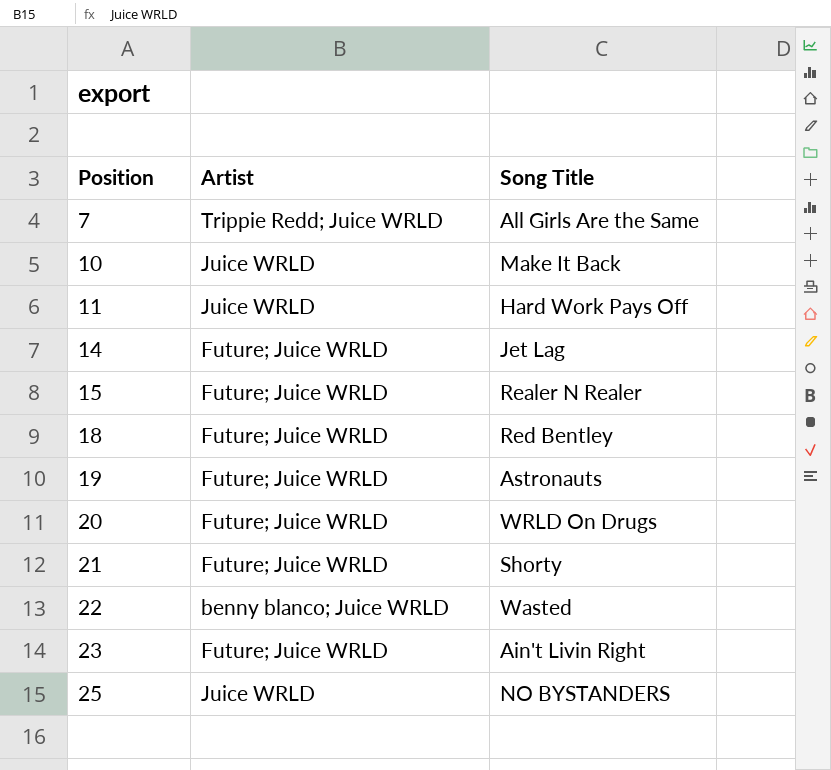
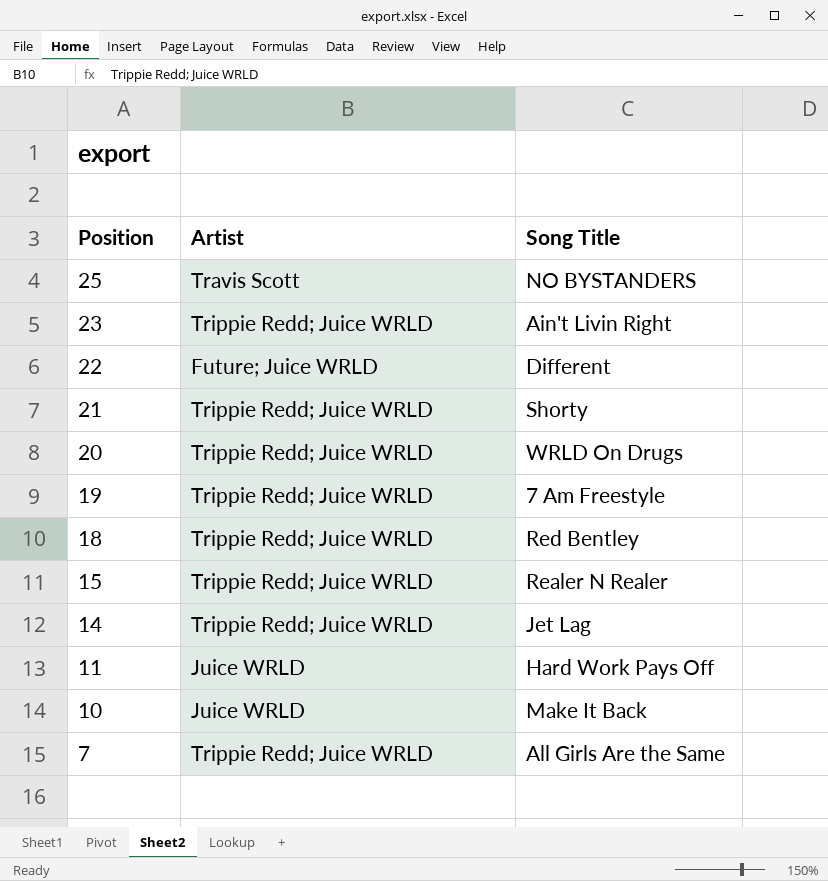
row order: Position ascending -> Position descending
25 | Artist: Juice WRLD -> Travis Scott
23 | Artist: Future; Juice WRLD -> Trippie Redd; Juice WRLD
22 | Artist: benny blanco; Juice WRLD -> Future; Juice WRLD
22 | Song Title: Wasted -> Different
21 | Artist: Future; Juice WRLD -> Trippie Redd; Juice WRLD
20 | Artist: Future; Juice WRLD -> Trippie Redd; Juice WRLD
19 | Artist: Future; Juice WRLD -> Trippie Redd; Juice WRLD
19 | Song Title: Astronauts -> 7 Am Freestyle
18 | Artist: Future; Juice WRLD -> Trippie Redd; Juice WRLD
15 | Artist: Future; Juice WRLD -> Trippie Redd; Juice WRLD
14 | Artist: Future; Juice WRLD -> Trippie Redd; Juice WRLD

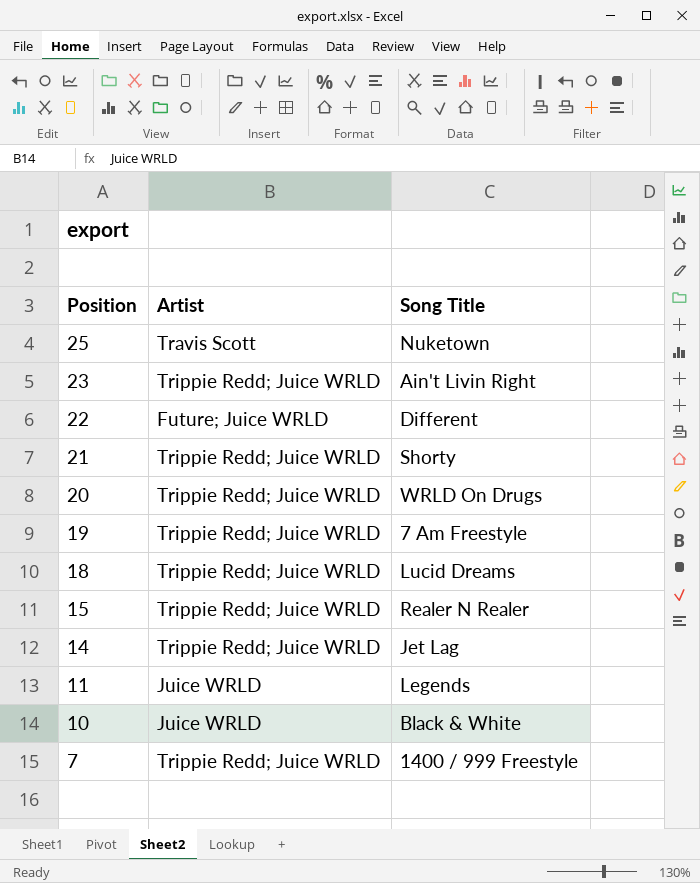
25 | Song Title: NO BYSTANDERS -> Nuketown
18 | Song Title: Red Bentley -> Lucid Dreams
11 | Song Title: Hard Work Pays Off -> Legends
10 | Song Title: Make It Back -> Black & White
7 | Song Title: All Girls Are the Same -> 1400 / 999 Freestyle

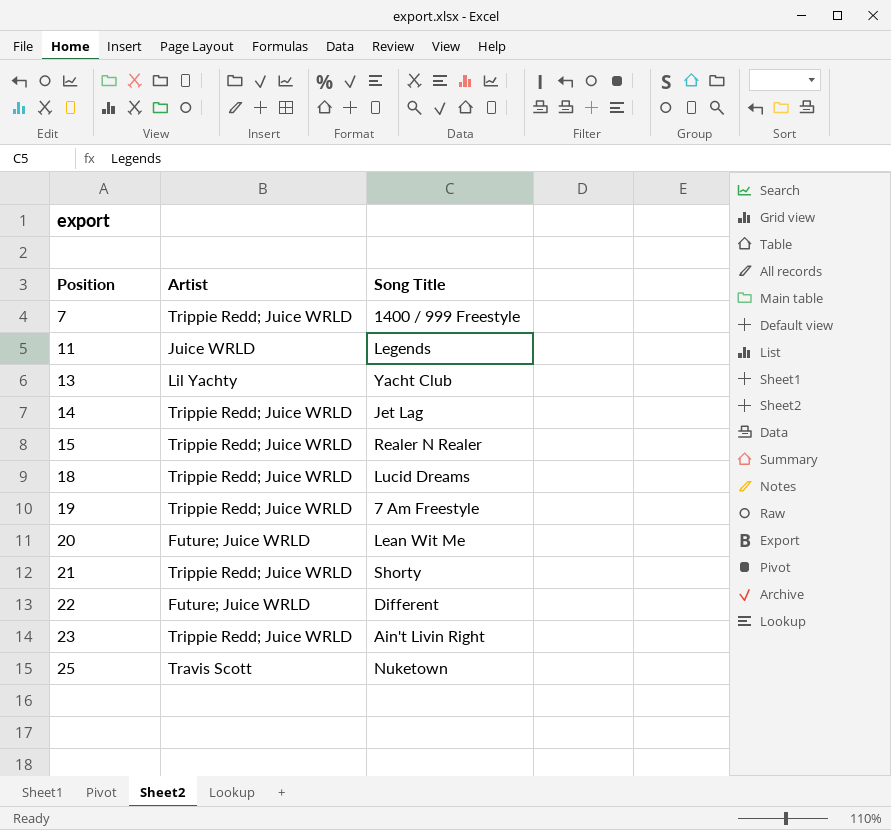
row order: Position descending -> Position ascending
row 10: Juice WRLD | Black & White -> none
row 13: none -> Lil Yachty | Yacht Club
20 | Artist: Trippie Redd; Juice WRLD -> Future; Juice WRLD
20 | Song Title: WRLD On Drugs -> Lean Wit Me

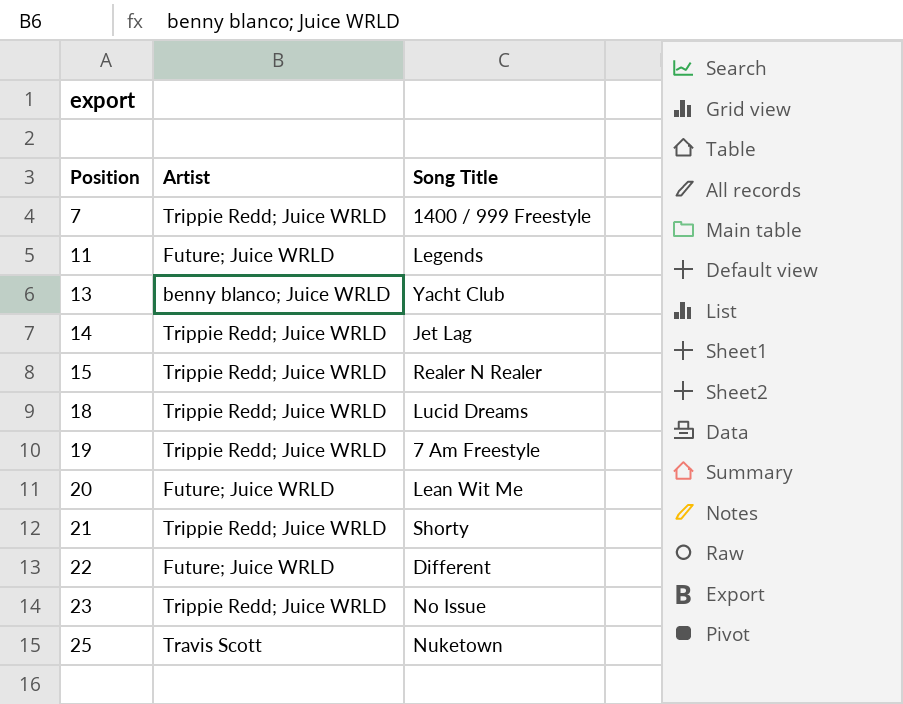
11 | Artist: Juice WRLD -> Future; Juice WRLD
13 | Artist: Lil Yachty -> benny blanco; Juice WRLD
23 | Song Title: Ain't Livin Right -> No Issue

